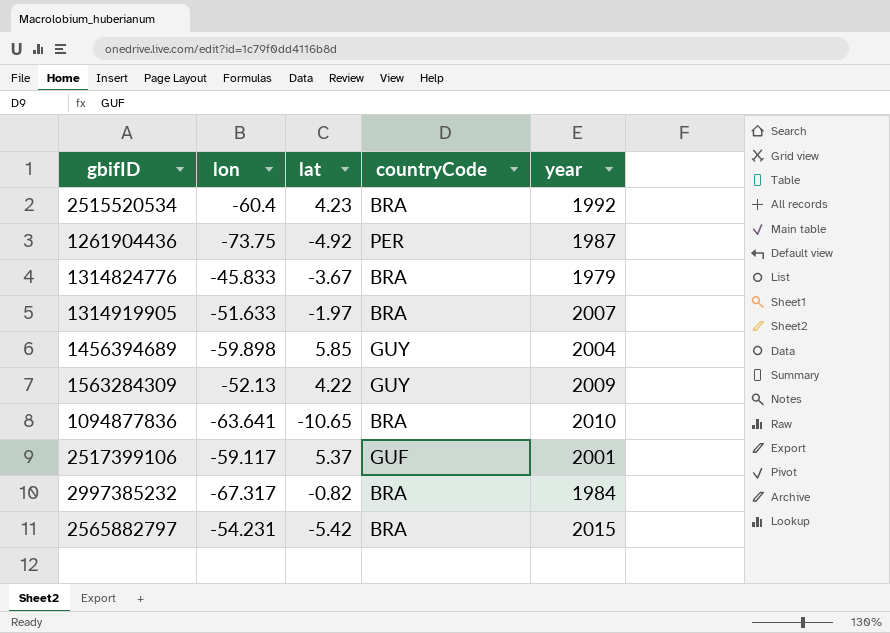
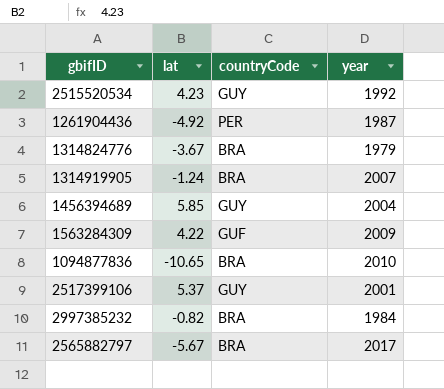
column lon | position: 2 -> none
2515520534 | countryCode: BRA -> GUY
1314919905 | lat: -1.97 -> -1.24
1563284309 | countryCode: GUY -> GUF
2517399106 | countryCode: GUF -> GUY
2565882797 | lat: -5.42 -> -5.67
2565882797 | year: 2015 -> 2017

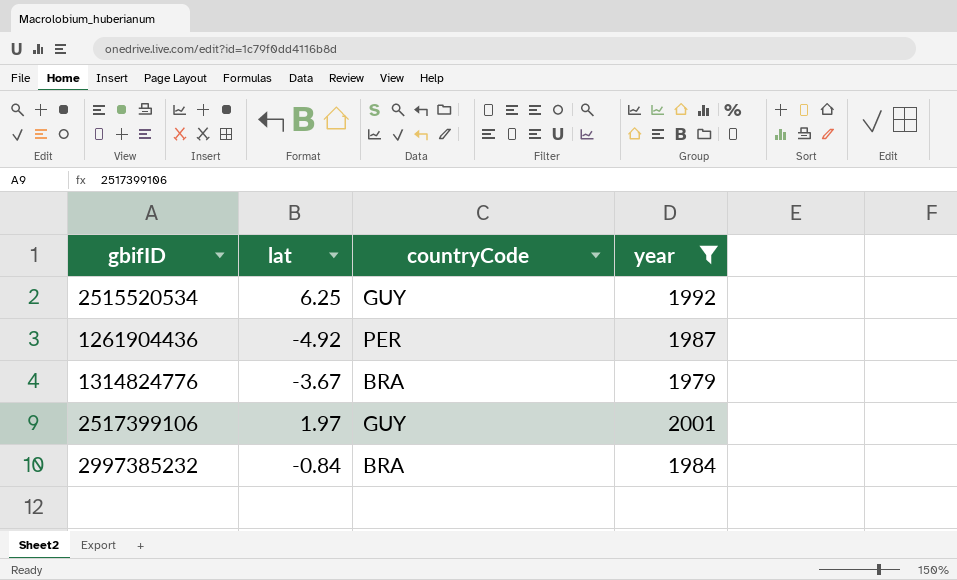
filter: none -> year <= 2001
2515520534 | lat: 4.23 -> 6.25
2517399106 | lat: 5.37 -> 1.97
2997385232 | lat: -0.82 -> -0.84

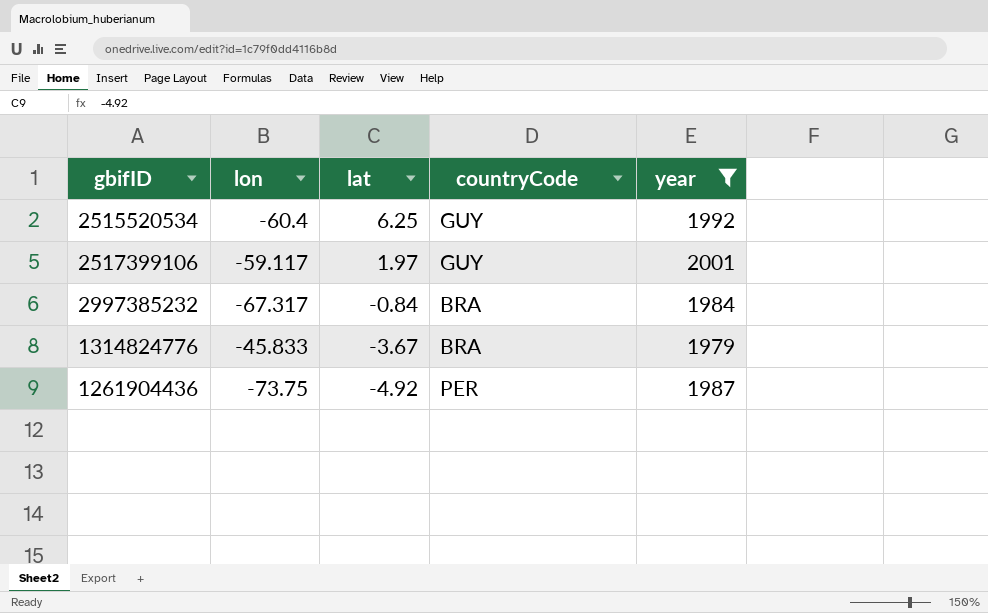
row order: none -> lat descending
column lon | position: none -> 2

